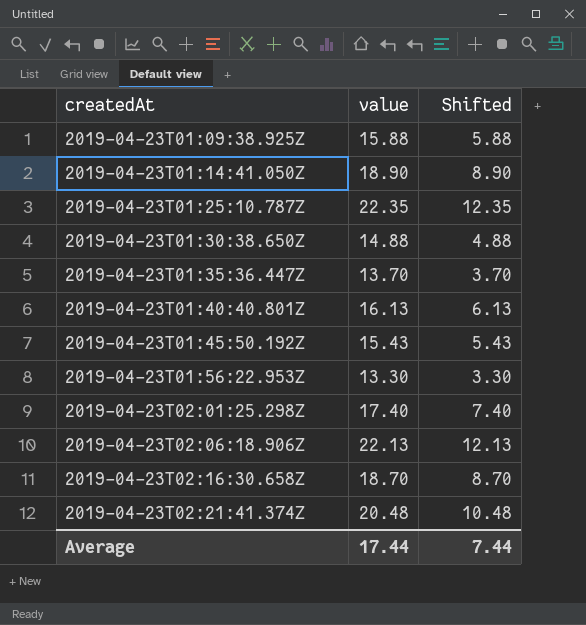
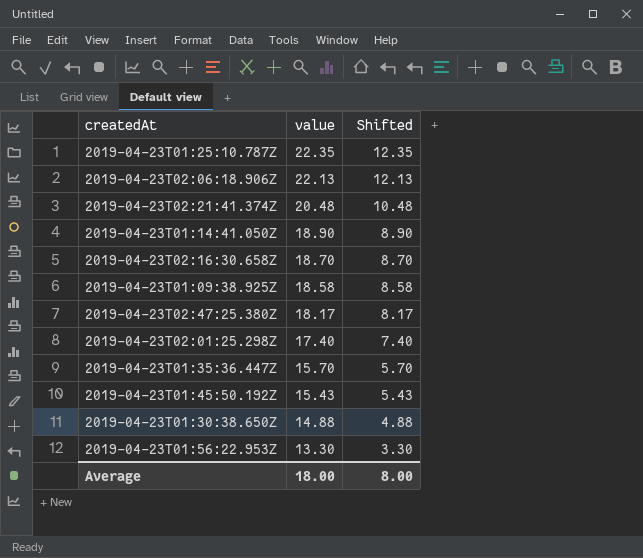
row order: createdAt ascending -> value descending
row 2019-04-23T01:40:40.801Z: 16.13 | 6.13 -> none
2019-04-23T01:09:38.925Z | value: 15.88 -> 18.58
2019-04-23T01:09:38.925Z | Shifted: 5.88 -> 8.58
row 2019-04-23T02:47:25.380Z: none -> 18.17 | 8.17
2019-04-23T01:35:36.447Z | value: 13.70 -> 15.70
2019-04-23T01:35:36.447Z | Shifted: 3.70 -> 5.70
Average | value: 17.44 -> 18.00
Average | Shifted: 7.44 -> 8.00

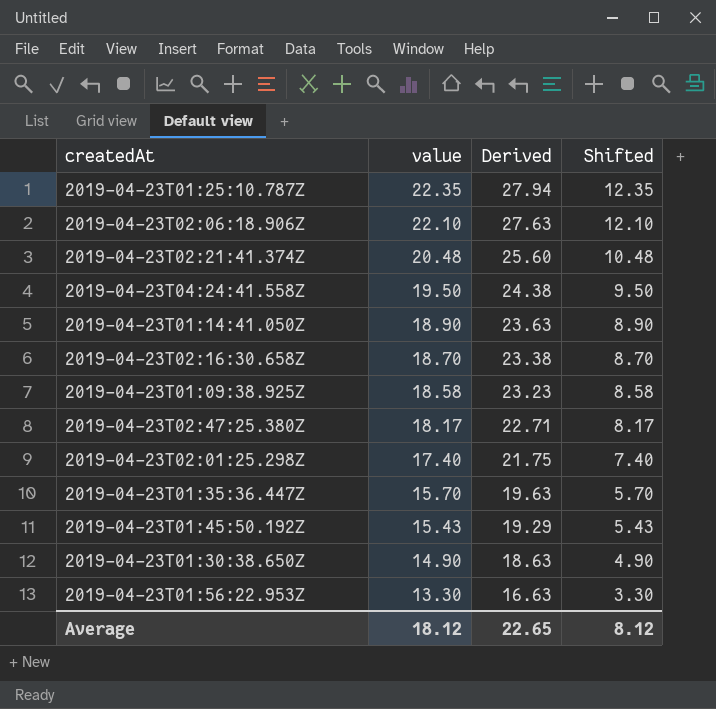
column Derived | formula: none -> [value] * 1.25
2019-04-23T02:06:18.906Z | value: 22.13 -> 22.10
2019-04-23T02:06:18.906Z | Shifted: 12.13 -> 12.10
row 2019-04-23T04:24:41.558Z: none -> 19.50 | 24.38 | 9.50
2019-04-23T01:30:38.650Z | value: 14.88 -> 14.90
2019-04-23T01:30:38.650Z | Shifted: 4.88 -> 4.90
Average | value: 18.00 -> 18.12
Average | Shifted: 8.00 -> 8.12

